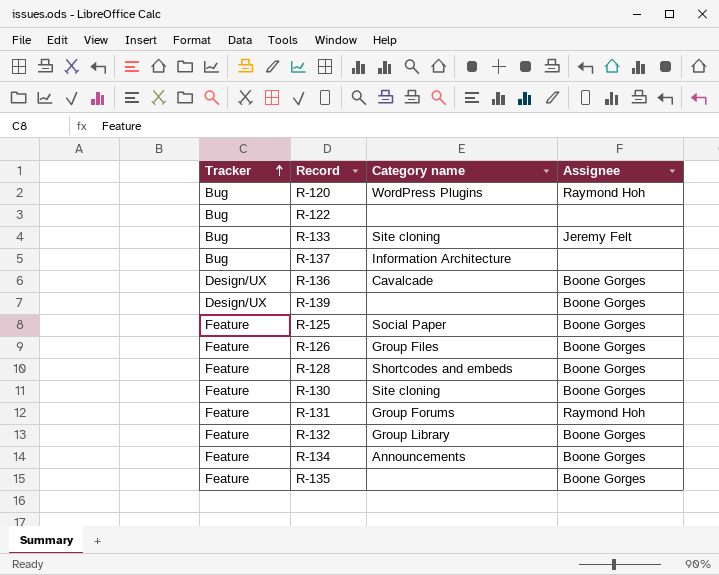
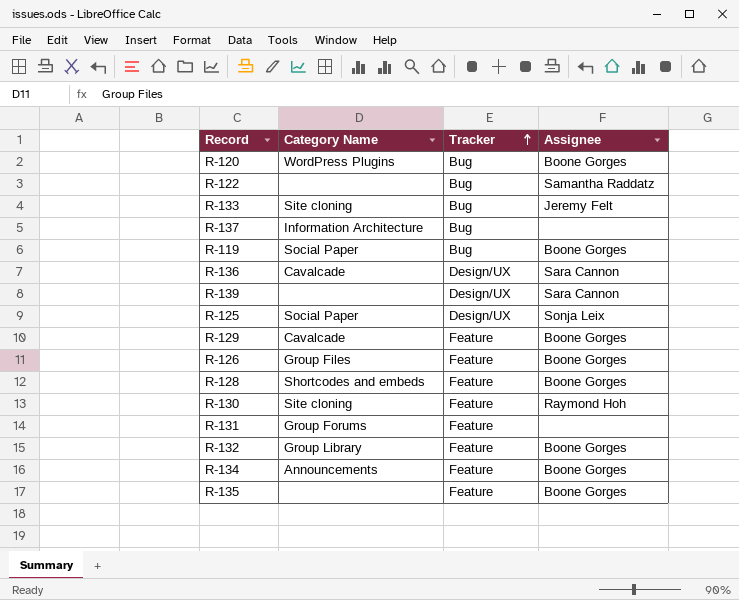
column name: Category name -> Category Name
column Tracker | position: 1 -> 3
R-120 | Assignee: Raymond Hoh -> Boone Gorges
R-122 | Assignee: none -> Samantha Raddatz
row R-119: none -> Social Paper | Bug | Boone Gorges
R-136 | Assignee: Boone Gorges -> Sara Cannon
R-139 | Assignee: Boone Gorges -> Sara Cannon
R-125 | Tracker: Feature -> Design/UX
R-125 | Assignee: Boone Gorges -> Sonja Leix
row R-129: none -> Cavalcade | Feature | Boone Gorges
R-130 | Assignee: Boone Gorges -> Raymond Hoh
R-131 | Assignee: Raymond Hoh -> none

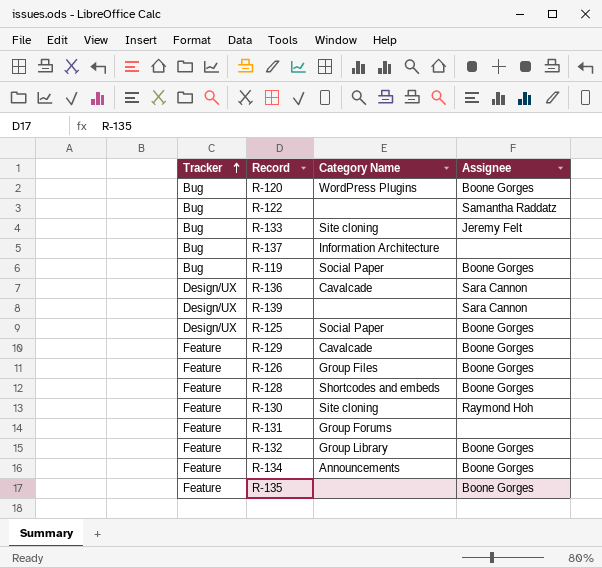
column Tracker | position: 3 -> 1
R-125 | Assignee: Sonja Leix -> Boone Gorges

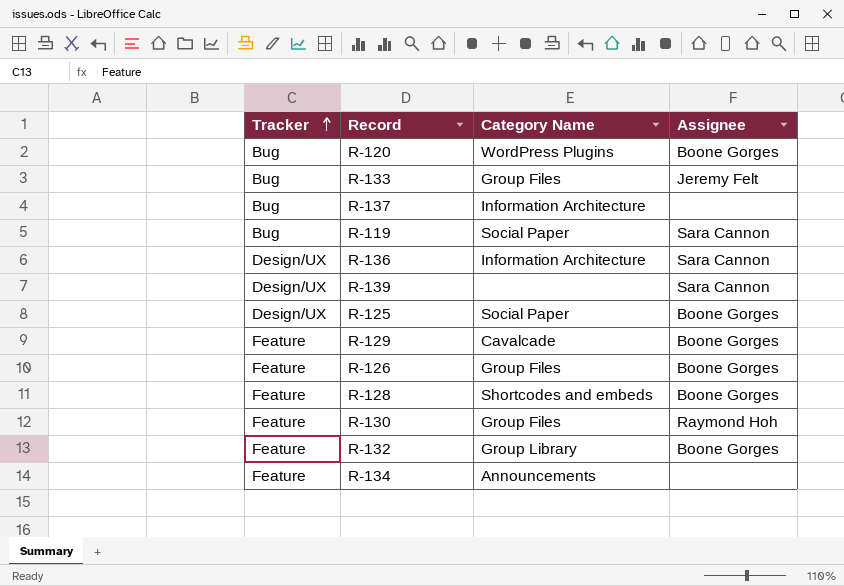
row R-122: Bug | none | Samantha Raddatz -> none
row R-131: Feature | Group Forums | none -> none
row R-135: Feature | none | Boone Gorges -> none
R-133 | Category Name: Site cloning -> Group Files
R-119 | Assignee: Boone Gorges -> Sara Cannon
R-136 | Category Name: Cavalcade -> Information Architecture
R-130 | Category Name: Site cloning -> Group Files
R-134 | Assignee: Boone Gorges -> none

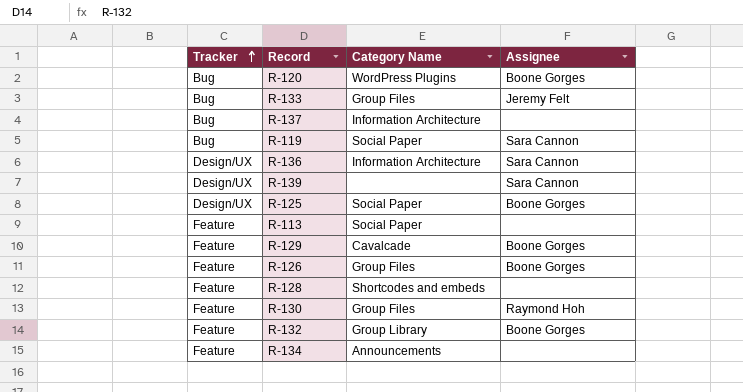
row R-113: none -> Feature | Social Paper | none
R-128 | Assignee: Boone Gorges -> none

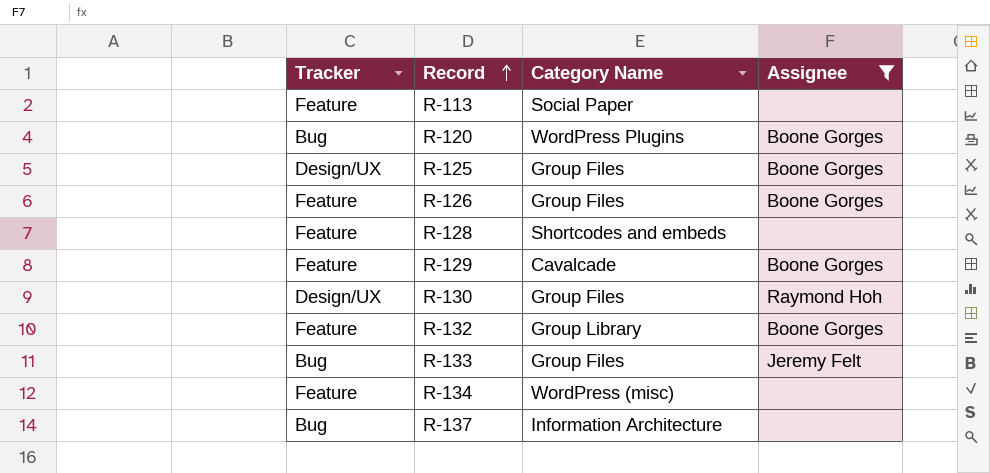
filter: none -> Assignee != Sara Cannon
row order: Tracker ascending -> Record ascending
R-125 | Category Name: Social Paper -> Group Files
R-130 | Tracker: Feature -> Design/UX
R-134 | Category Name: Announcements -> WordPress (misc)

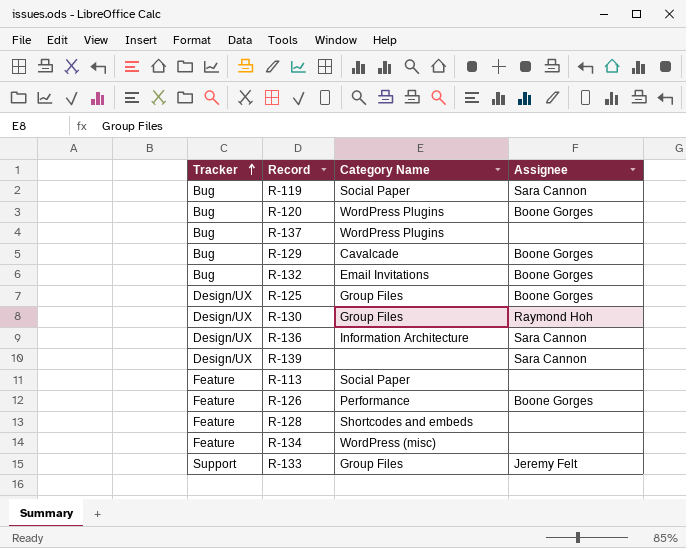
filter: Assignee != Sara Cannon -> none
row order: Record ascending -> Tracker ascending
R-137 | Category Name: Information Architecture -> WordPress Plugins
R-129 | Tracker: Feature -> Bug
R-132 | Tracker: Feature -> Bug
R-132 | Category Name: Group Library -> Email Invitations
R-126 | Category Name: Group Files -> Performance
R-133 | Tracker: Bug -> Support

